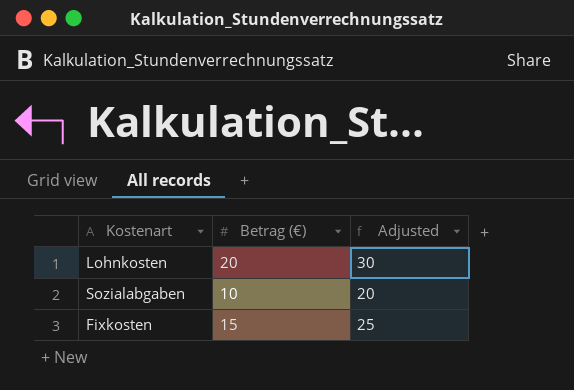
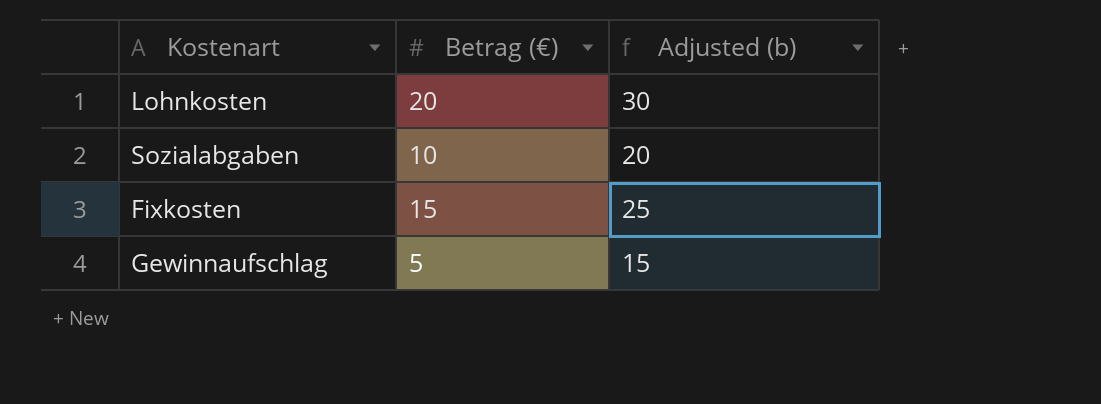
column name: Adjusted -> Adjusted (b)
row Gewinnaufschlag: none -> 5 | 15

